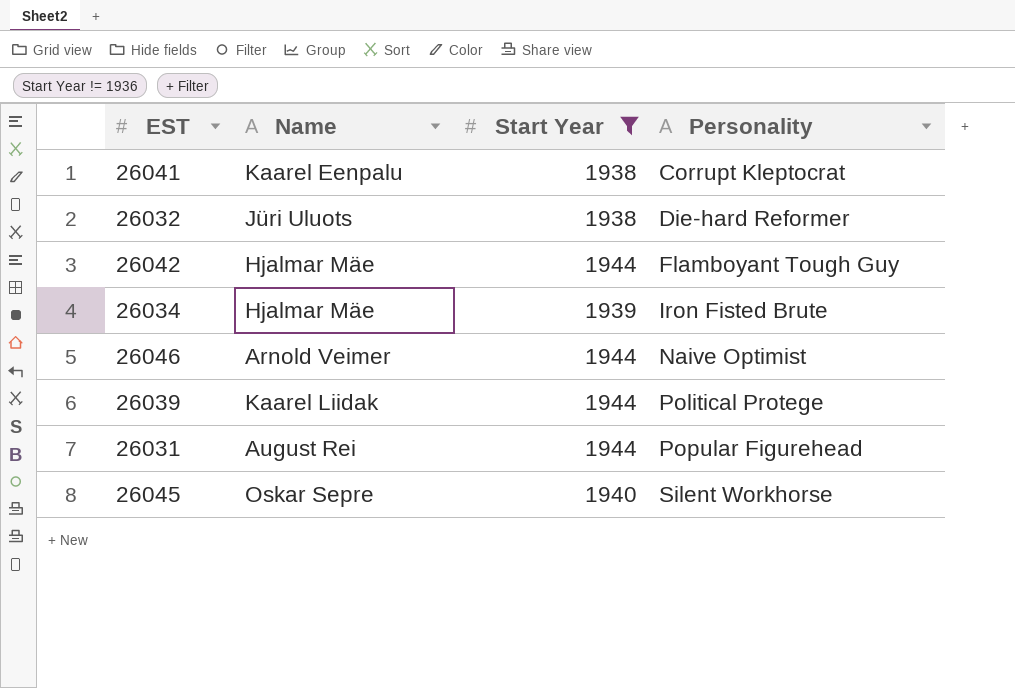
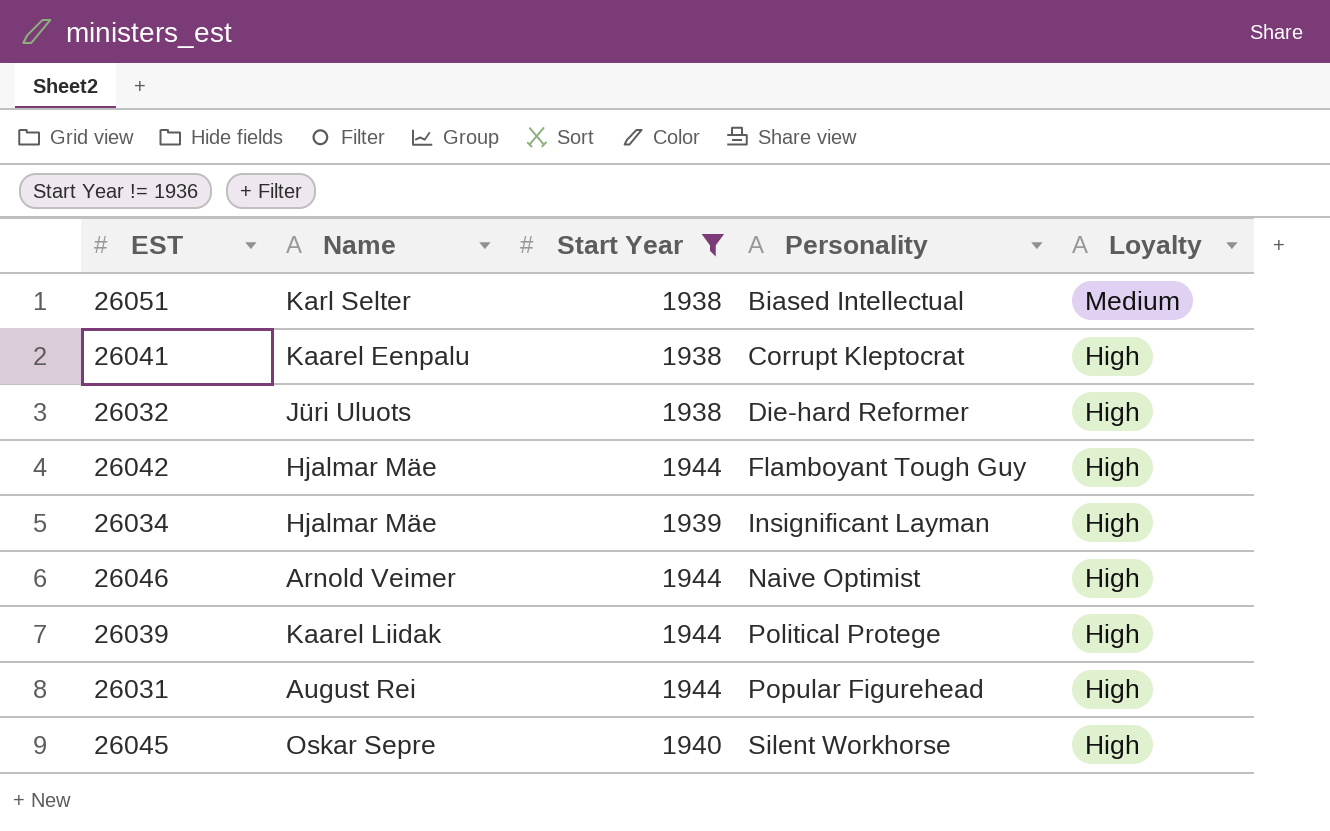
column Loyalty | position: none -> 5
row 26051: none -> Karl Selter | 1938 | Biased Intellectual | Medium
26034 | Personality: Iron Fisted Brute -> Insignificant Layman

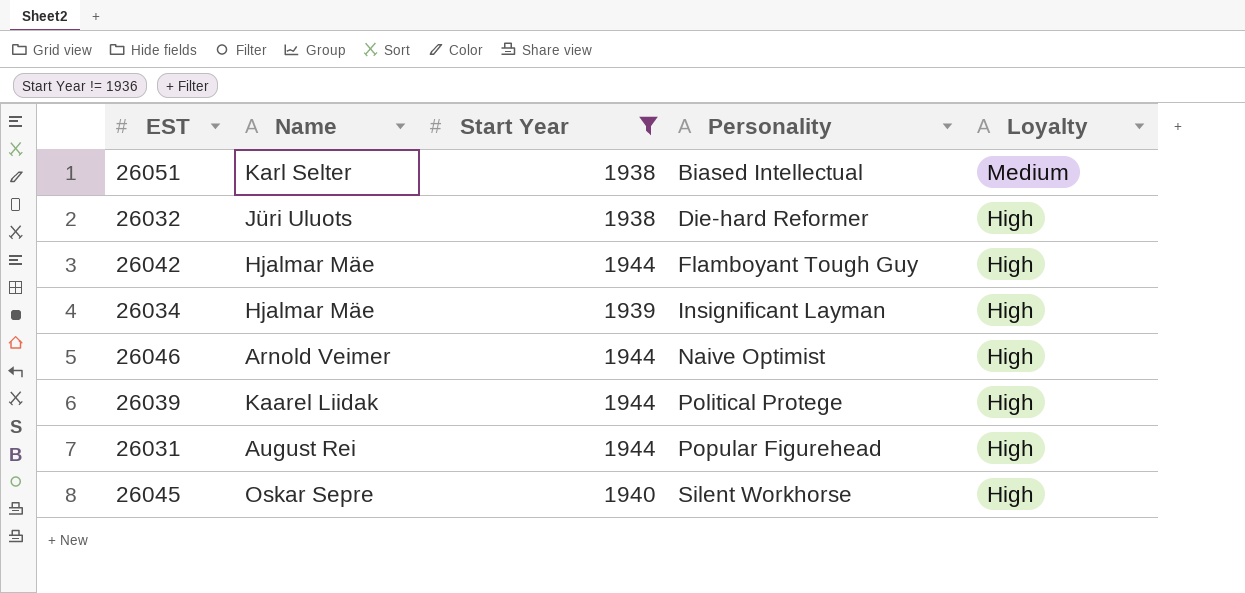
row 26041: Kaarel Eenpalu | 1938 | Corrupt Kleptocrat | High -> none

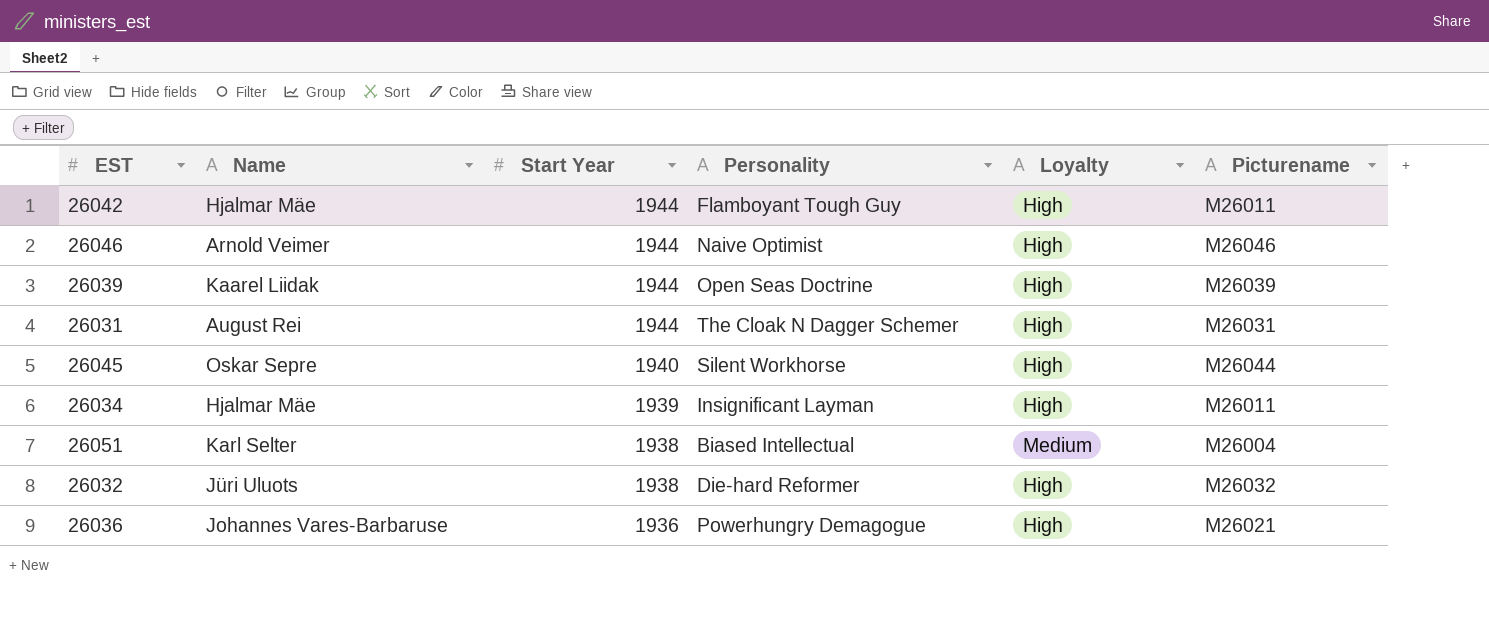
filter: Start Year != 1936 -> none
row order: Personality ascending -> Start Year descending
column Picturename | position: none -> 6
26039 | Personality: Political Protege -> Open Seas Doctrine
26031 | Personality: Popular Figurehead -> The Cloak N Dagger Schemer

